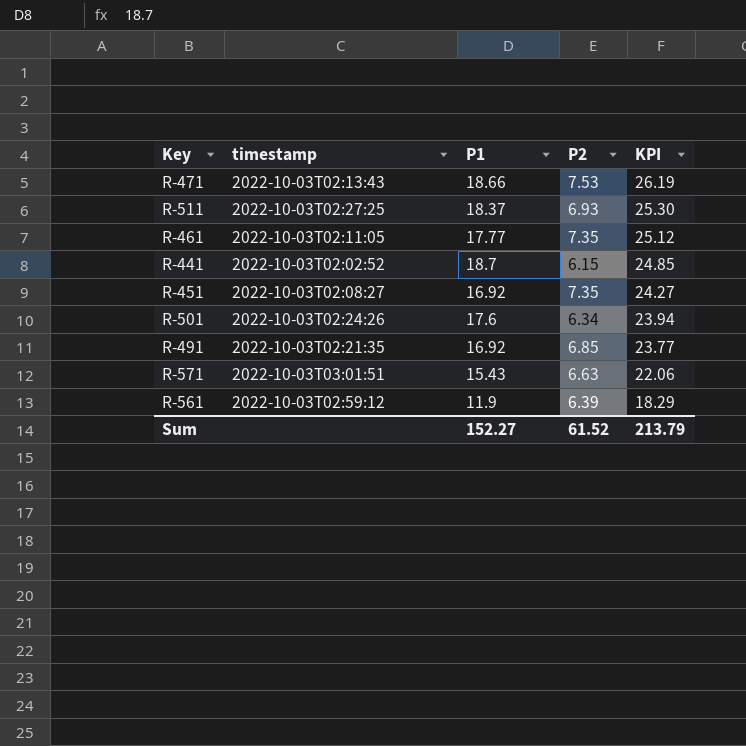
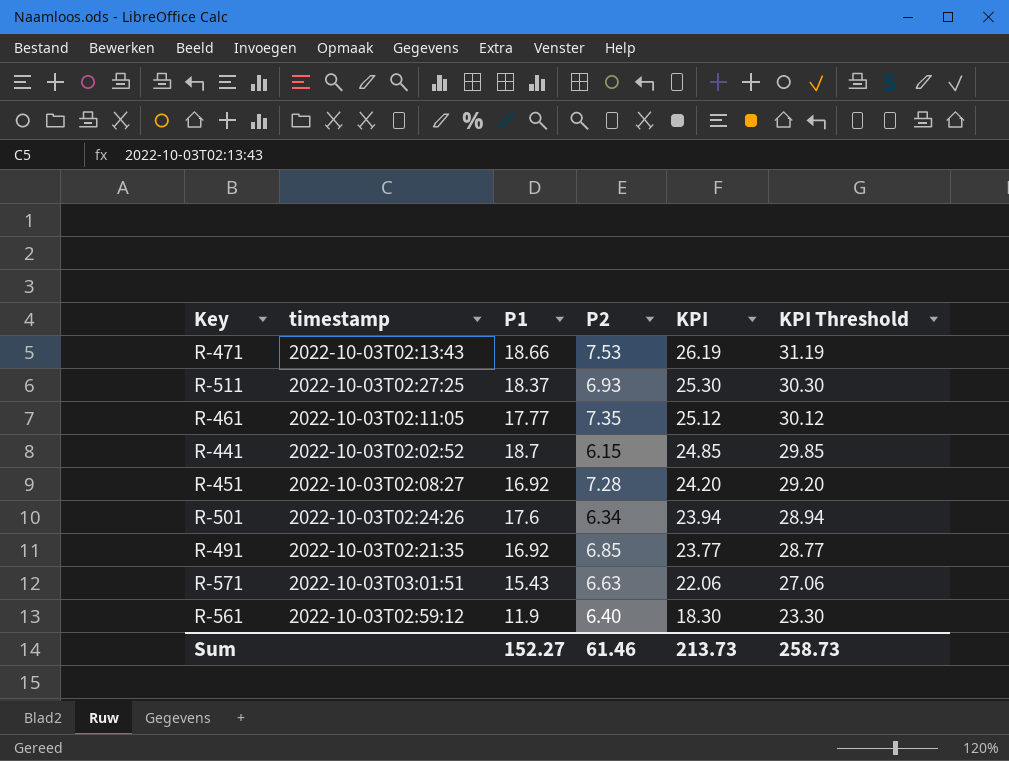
column KPI Threshold | formula: none -> [KPI] + 5
R-451 | P2: 7.35 -> 7.28
R-451 | KPI: 24.27 -> 24.20
R-561 | P2: 6.39 -> 6.40
R-561 | KPI: 18.29 -> 18.30
Sum | P2: 61.52 -> 61.46
Sum | KPI: 213.79 -> 213.73

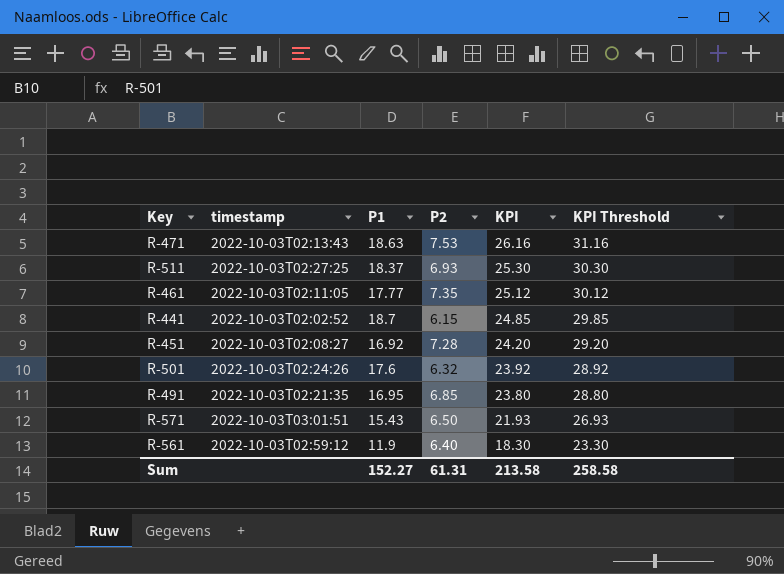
R-471 | P1: 18.66 -> 18.63
R-471 | KPI: 26.19 -> 26.16
R-471 | KPI Threshold: 31.19 -> 31.16
R-501 | P2: 6.34 -> 6.32
R-501 | KPI: 23.94 -> 23.92
R-501 | KPI Threshold: 28.94 -> 28.92
R-491 | P1: 16.92 -> 16.95
R-491 | KPI: 23.77 -> 23.80
R-491 | KPI Threshold: 28.77 -> 28.80
R-571 | P2: 6.63 -> 6.50
R-571 | KPI: 22.06 -> 21.93
R-571 | KPI Threshold: 27.06 -> 26.93
Sum | P2: 61.46 -> 61.31
Sum | KPI: 213.73 -> 213.58
Sum | KPI Threshold: 258.73 -> 258.58

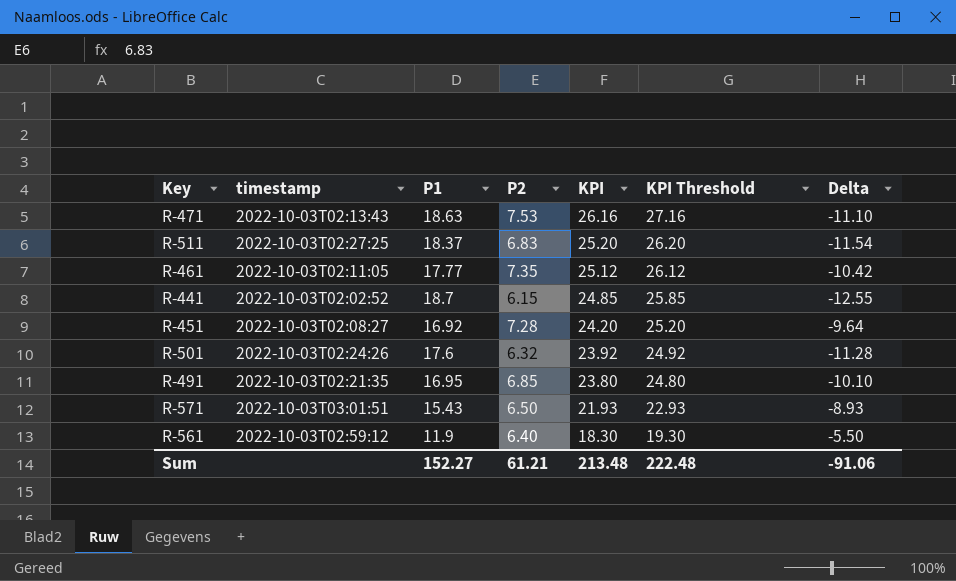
column KPI Threshold | formula: [KPI] + 5 -> [KPI] + 1
column Delta | formula: none -> [P2] - [P1]
R-511 | P2: 6.93 -> 6.83
R-511 | KPI: 25.30 -> 25.20
Sum | P2: 61.31 -> 61.21
Sum | KPI: 213.58 -> 213.48
Sum | KPI Threshold: 258.58 -> 222.48

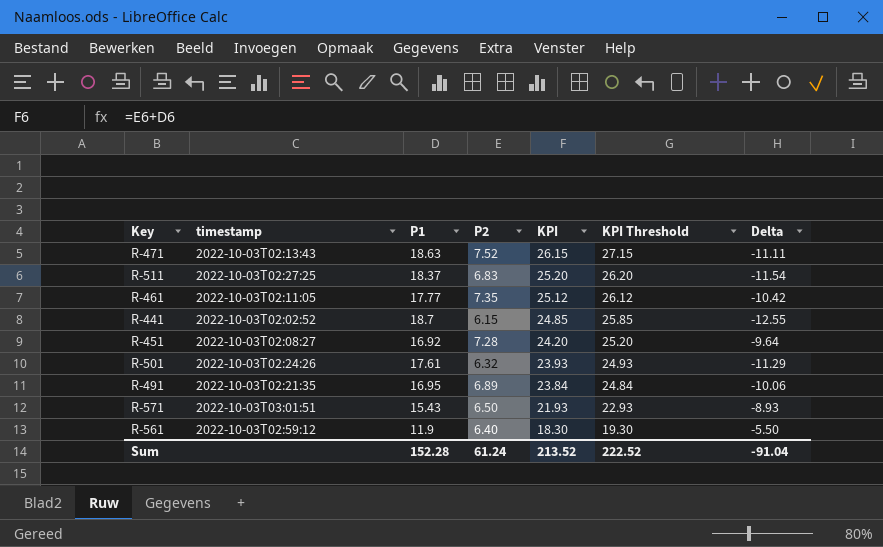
R-471 | P2: 7.53 -> 7.52
R-471 | KPI: 26.16 -> 26.15
R-471 | KPI Threshold: 27.16 -> 27.15
R-471 | Delta: -11.10 -> -11.11
R-501 | P1: 17.6 -> 17.61
R-501 | KPI: 23.92 -> 23.93
R-501 | KPI Threshold: 24.92 -> 24.93
R-501 | Delta: -11.28 -> -11.29
R-491 | P2: 6.85 -> 6.89
R-491 | KPI: 23.80 -> 23.84
R-491 | KPI Threshold: 24.80 -> 24.84
R-491 | Delta: -10.10 -> -10.06
Sum | P1: 152.27 -> 152.28
Sum | P2: 61.21 -> 61.24
Sum | KPI: 213.48 -> 213.52
Sum | KPI Threshold: 222.48 -> 222.52
Sum | Delta: -91.06 -> -91.04

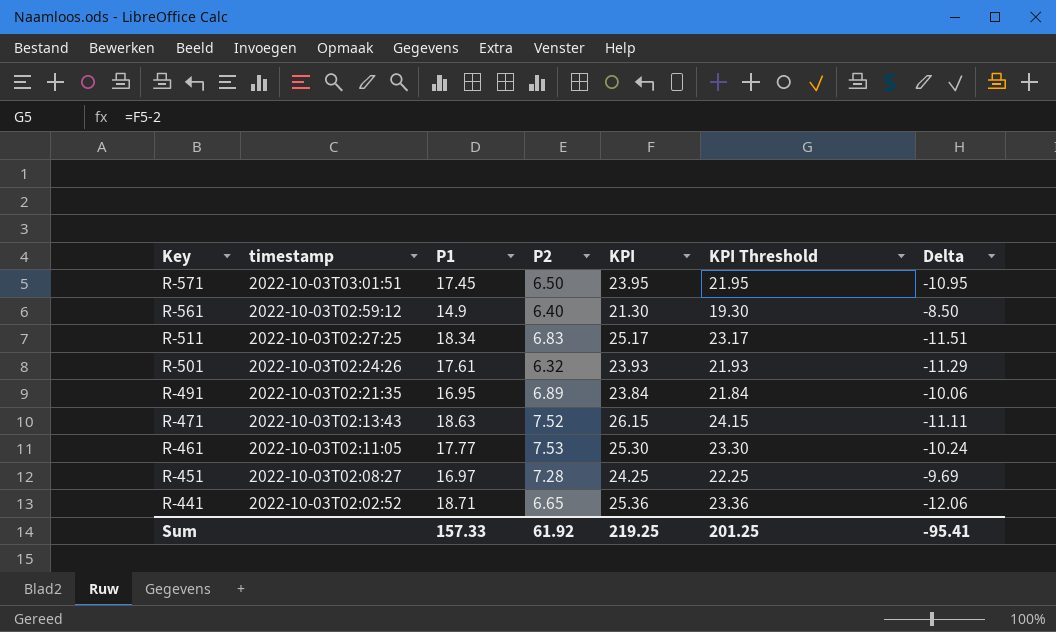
row order: KPI descending -> Key descending
column KPI Threshold | formula: [KPI] + 1 -> [KPI] - 2
R-571 | P1: 15.43 -> 17.45
R-571 | KPI: 21.93 -> 23.95
R-571 | Delta: -8.93 -> -10.95
R-561 | P1: 11.9 -> 14.9
R-561 | KPI: 18.30 -> 21.30
R-561 | Delta: -5.50 -> -8.50
R-511 | P1: 18.37 -> 18.34
R-511 | KPI: 25.20 -> 25.17
R-511 | Delta: -11.54 -> -11.51
R-461 | P2: 7.35 -> 7.53
R-461 | KPI: 25.12 -> 25.30
R-461 | Delta: -10.42 -> -10.24
R-451 | P1: 16.92 -> 16.97
R-451 | KPI: 24.20 -> 24.25
R-451 | Delta: -9.64 -> -9.69
R-441 | P1: 18.7 -> 18.71
R-441 | P2: 6.15 -> 6.65
R-441 | KPI: 24.85 -> 25.36
R-441 | Delta: -12.55 -> -12.06
Sum | P1: 152.28 -> 157.33
Sum | P2: 61.24 -> 61.92
Sum | KPI: 213.52 -> 219.25
Sum | KPI Threshold: 222.52 -> 201.25
Sum | Delta: -91.04 -> -95.41

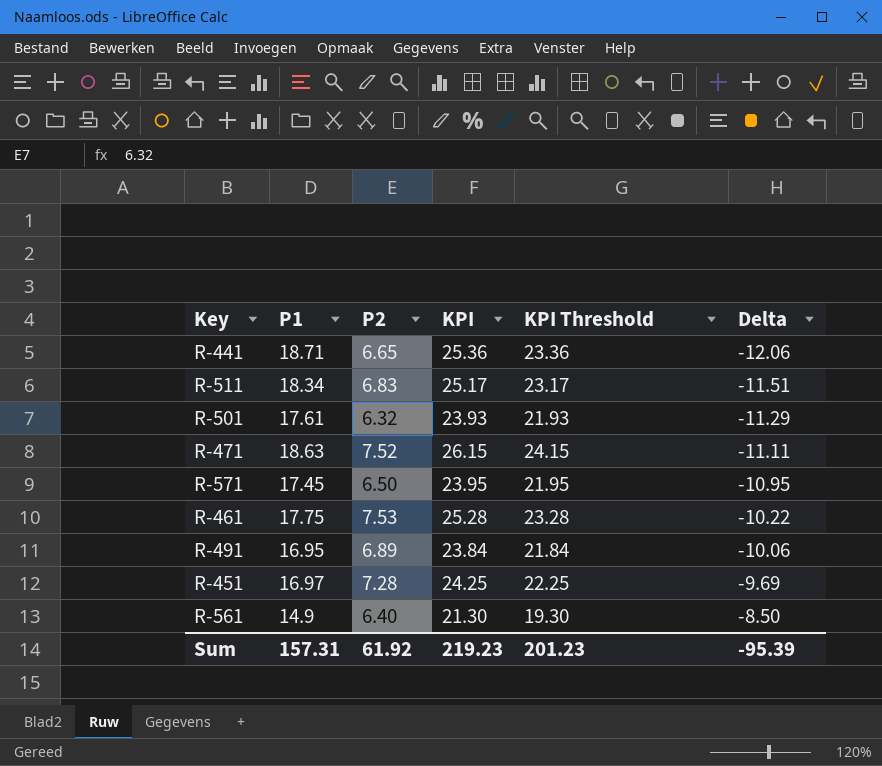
row order: Key descending -> Delta ascending
column timestamp | position: 2 -> none
R-461 | P1: 17.77 -> 17.75
R-461 | KPI: 25.30 -> 25.28
R-461 | KPI Threshold: 23.30 -> 23.28
R-461 | Delta: -10.24 -> -10.22
Sum | P1: 157.33 -> 157.31
Sum | KPI: 219.25 -> 219.23
Sum | KPI Threshold: 201.25 -> 201.23
Sum | Delta: -95.41 -> -95.39

